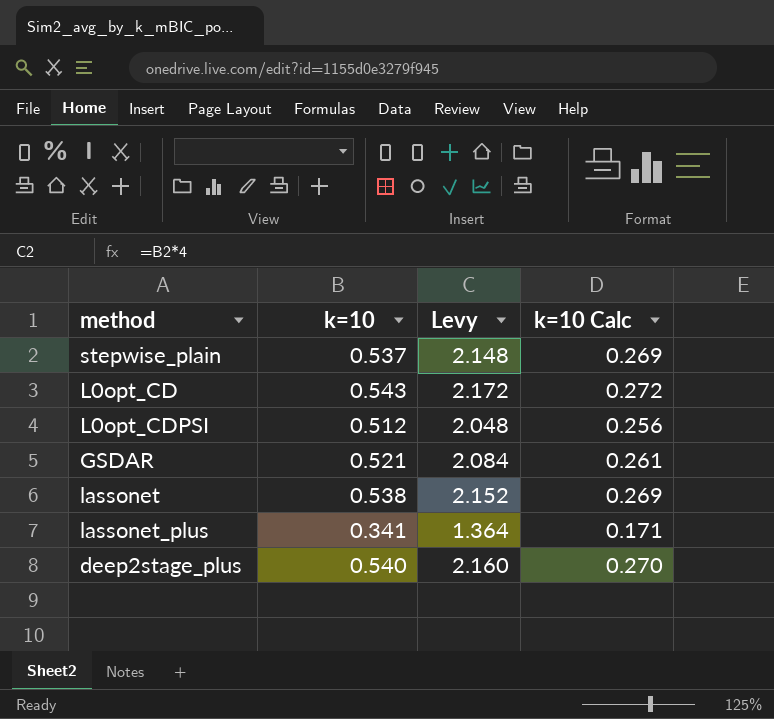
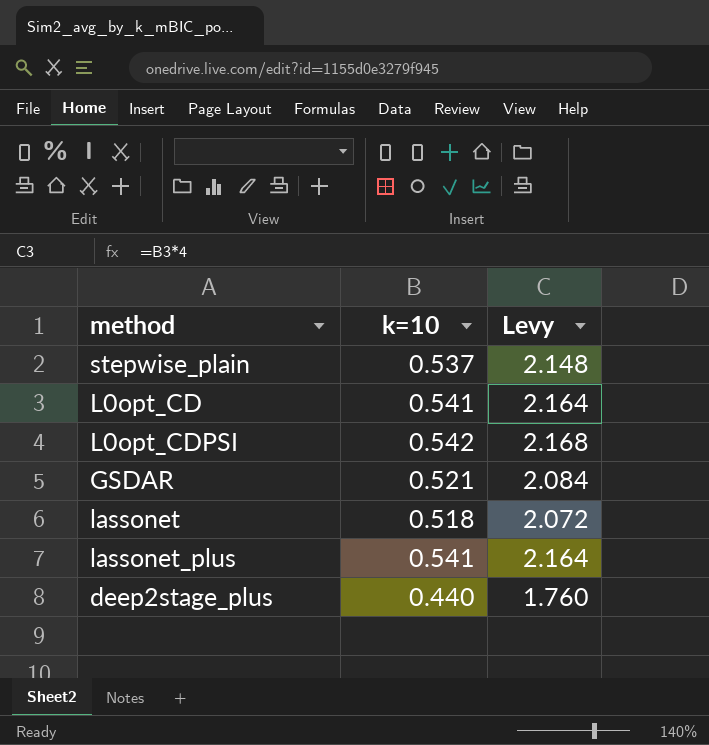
column k=10 Calc | formula: [k=10] * 0.5 -> none
L0opt_CD | k=10: 0.543 -> 0.541
L0opt_CD | Levy: 2.172 -> 2.164
L0opt_CDPSI | k=10: 0.512 -> 0.542
L0opt_CDPSI | Levy: 2.048 -> 2.168
lassonet | k=10: 0.538 -> 0.518
lassonet | Levy: 2.152 -> 2.072
lassonet_plus | k=10: 0.341 -> 0.541
lassonet_plus | Levy: 1.364 -> 2.164
deep2stage_plus | k=10: 0.540 -> 0.440
deep2stage_plus | Levy: 2.160 -> 1.760

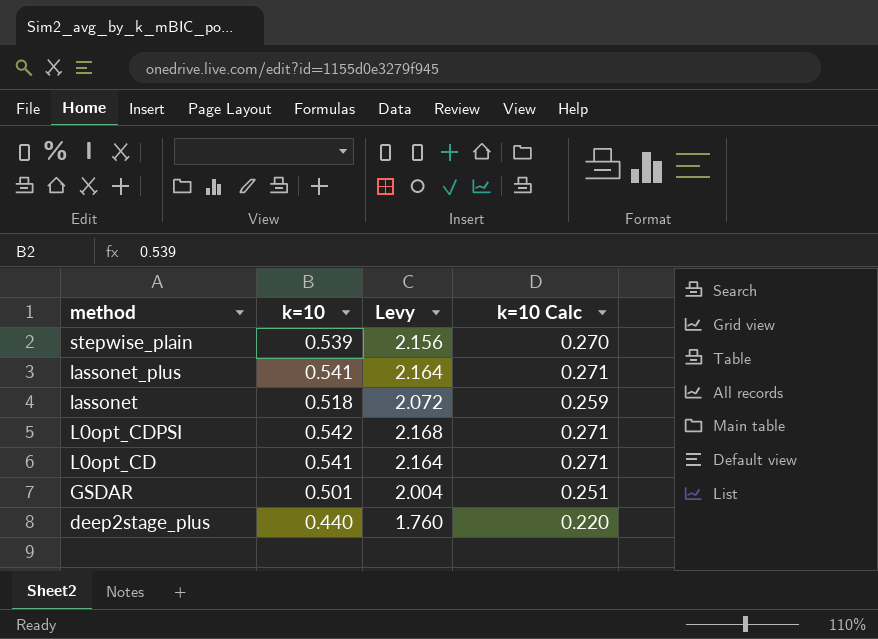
row order: none -> method descending
column k=10 Calc | formula: none -> [k=10] * 0.5
stepwise_plain | k=10: 0.537 -> 0.539
stepwise_plain | Levy: 2.148 -> 2.156
GSDAR | k=10: 0.521 -> 0.501
GSDAR | Levy: 2.084 -> 2.004

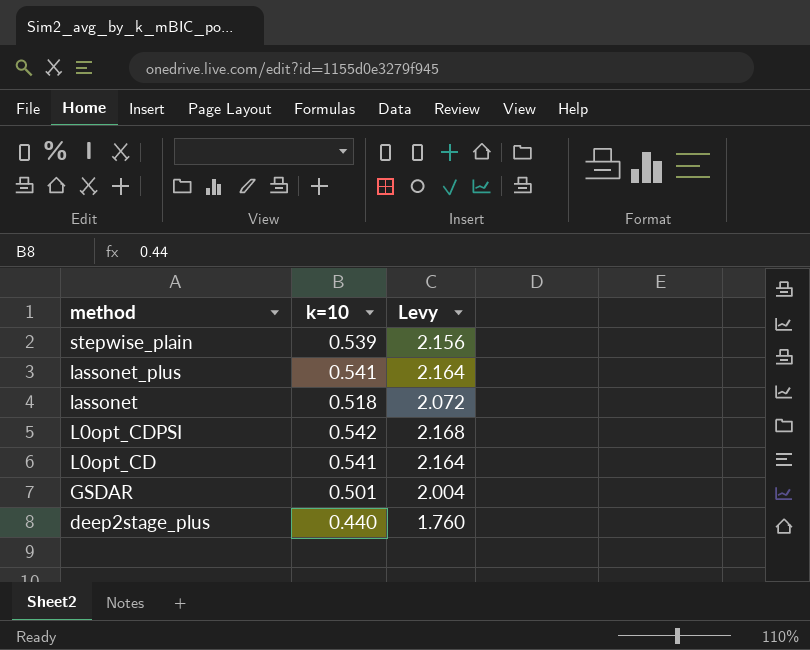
column k=10 Calc | formula: [k=10] * 0.5 -> none

